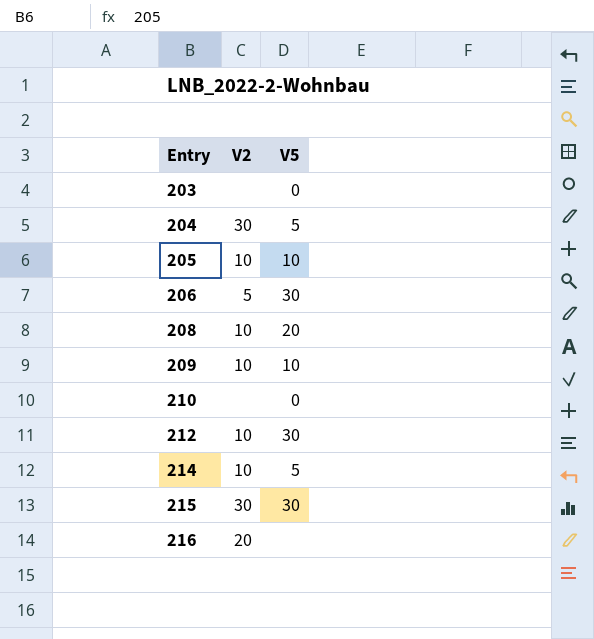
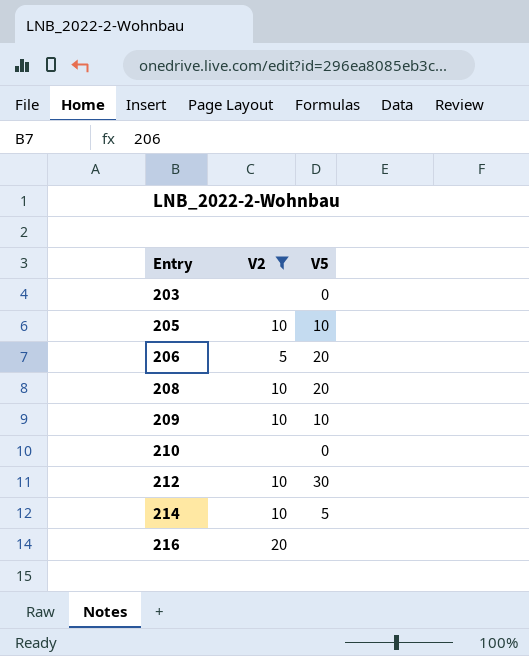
filter: none -> V2 != 30
206 | V5: 30 -> 20

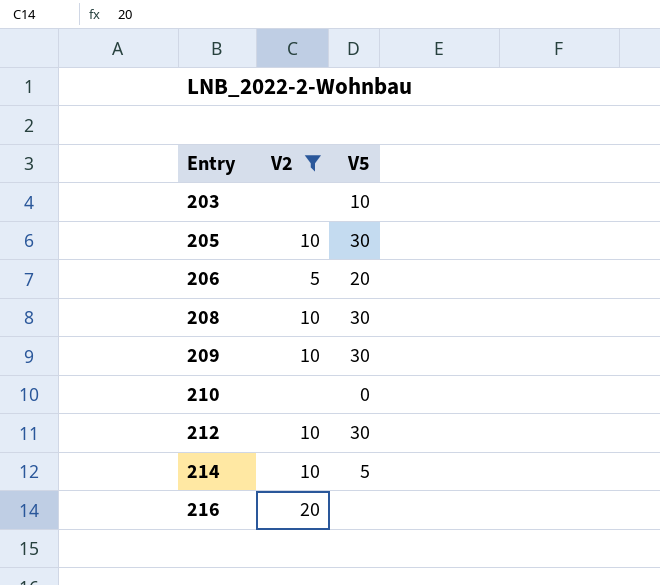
203 | V5: 0 -> 10
205 | V5: 10 -> 30
208 | V5: 20 -> 30
209 | V5: 10 -> 30

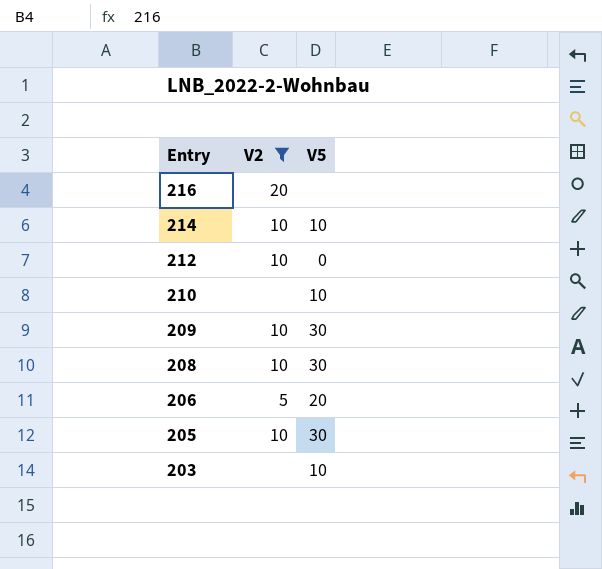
row order: Entry ascending -> Entry descending
214 | V5: 5 -> 10
212 | V5: 30 -> 0
210 | V5: 0 -> 10

